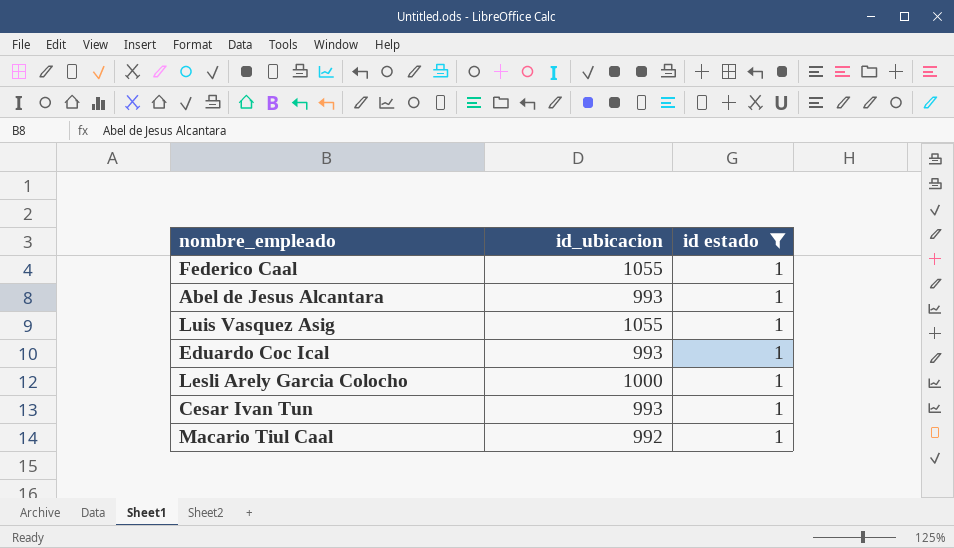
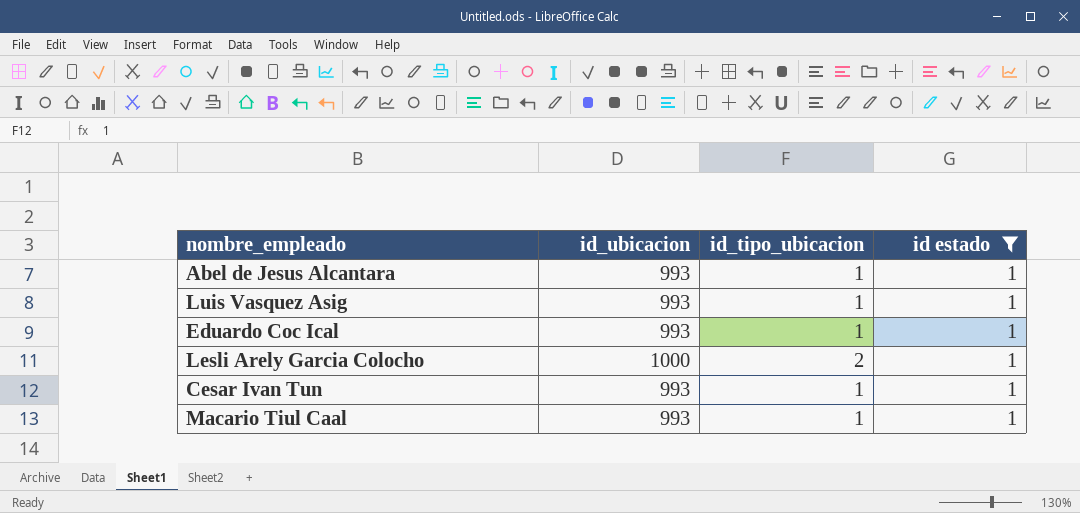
column id_tipo_ubicacion | position: none -> 3
row Federico Caal: 1055 | 1 -> none
Luis Vasquez Asig | id_ubicacion: 1055 -> 993
Macario Tiul Caal | id_ubicacion: 992 -> 993

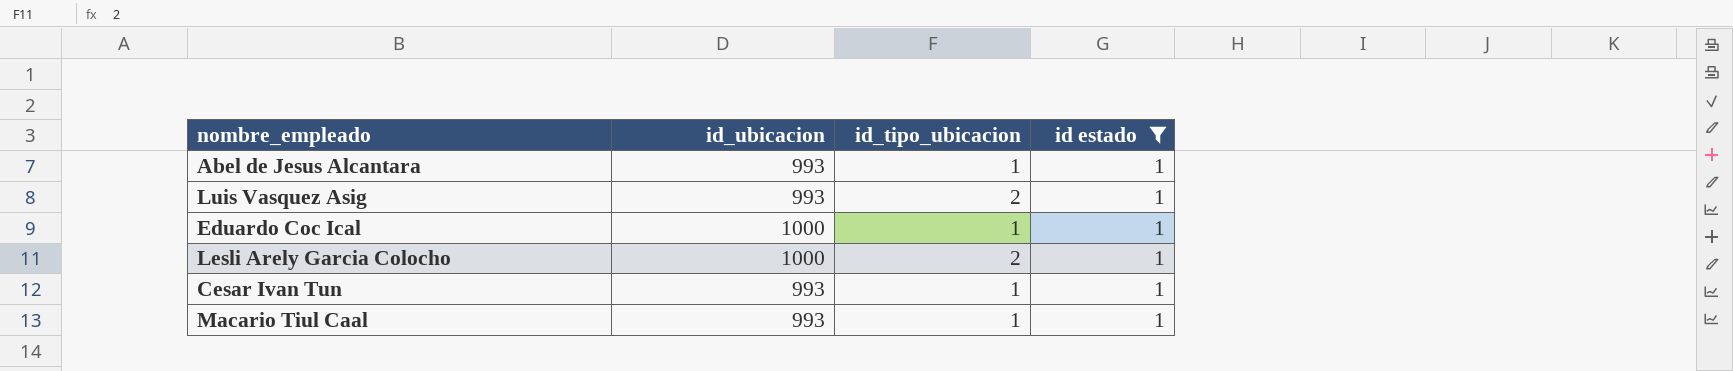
Luis Vasquez Asig | id_tipo_ubicacion: 1 -> 2
Eduardo Coc Ical | id_ubicacion: 993 -> 1000

